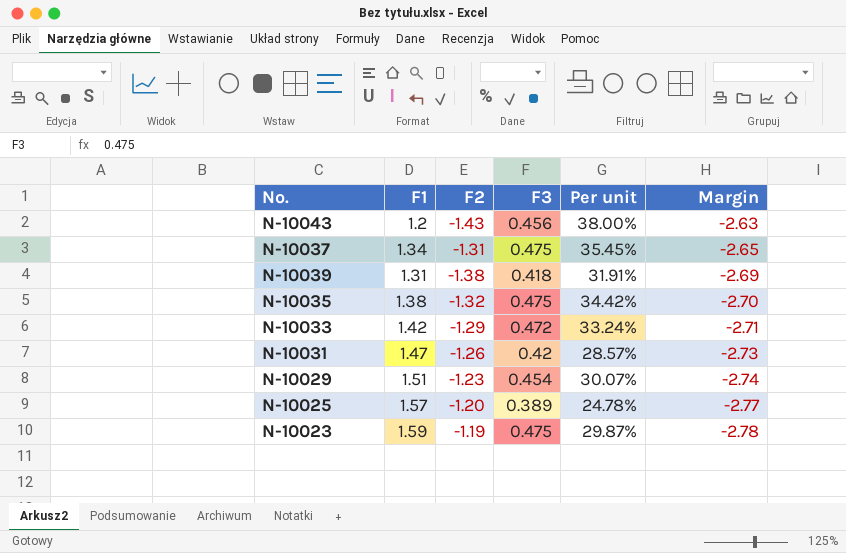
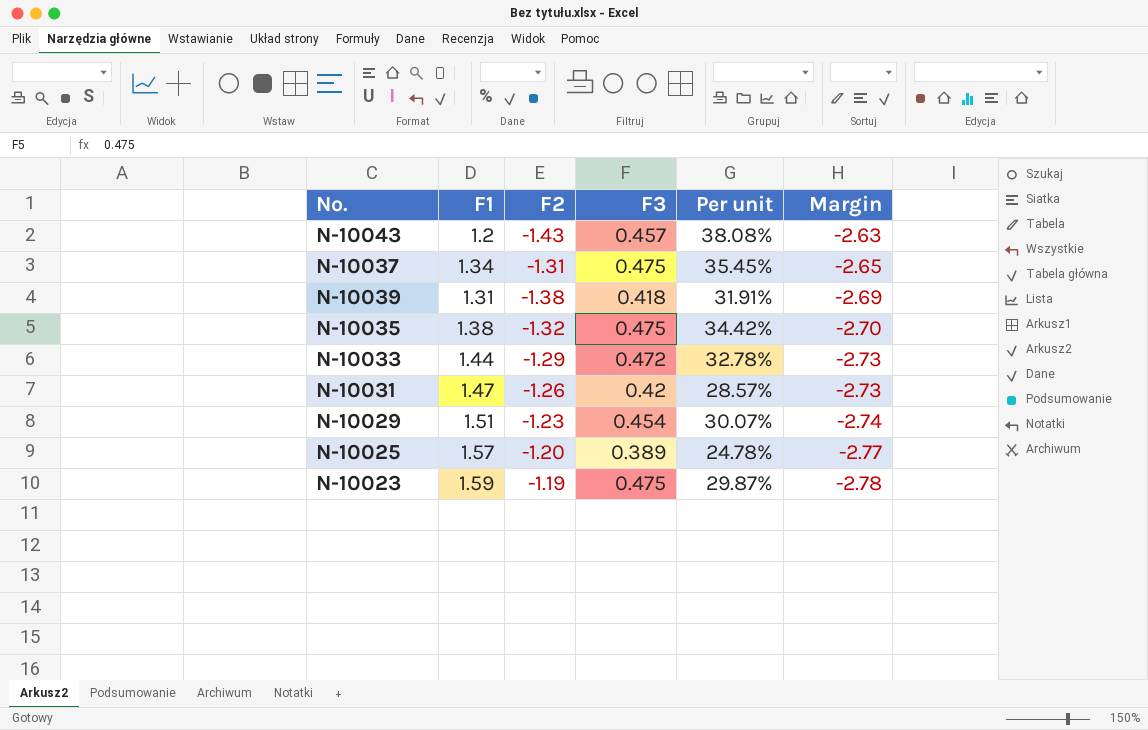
N-10043 | F3: 0.456 -> 0.457
N-10043 | Per unit: 38.00% -> 38.08%
N-10033 | F1: 1.42 -> 1.44
N-10033 | Per unit: 33.24% -> 32.78%
N-10033 | Margin: -2.71 -> -2.73

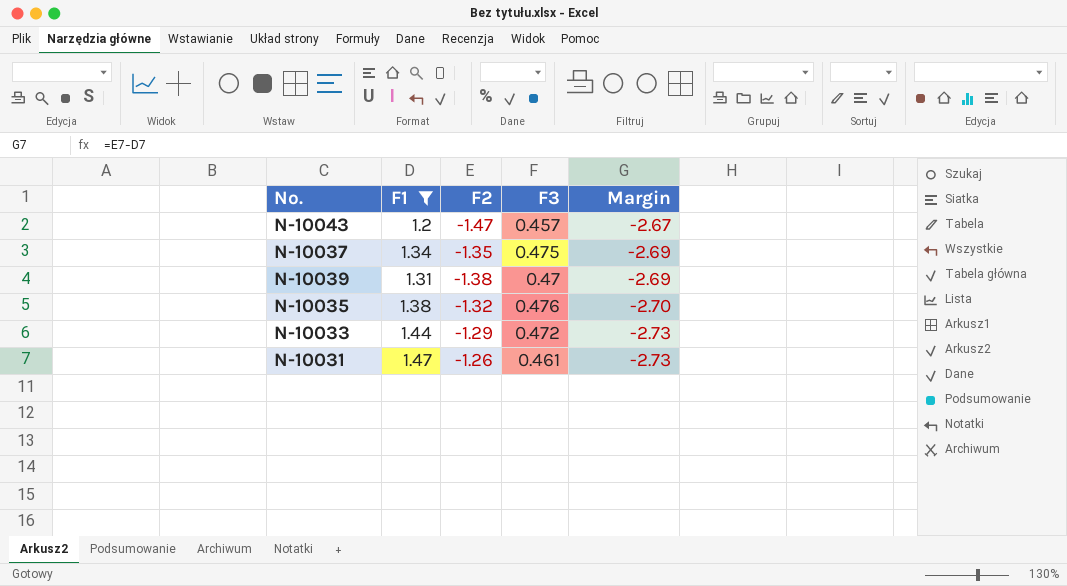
filter: none -> F1 <= 1.47
column Per unit | formula: [F3] / [F1] -> none
N-10043 | F2: -1.43 -> -1.47
N-10043 | Margin: -2.63 -> -2.67
N-10037 | F2: -1.31 -> -1.35
N-10037 | Margin: -2.65 -> -2.69
N-10039 | F3: 0.418 -> 0.47
N-10035 | F3: 0.475 -> 0.476
N-10031 | F3: 0.42 -> 0.461

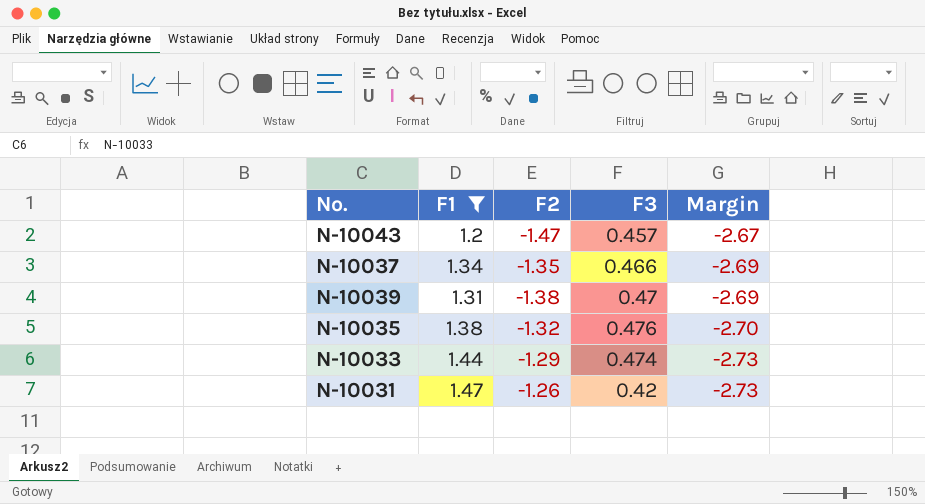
N-10037 | F3: 0.475 -> 0.466
N-10033 | F3: 0.472 -> 0.474
N-10031 | F3: 0.461 -> 0.42

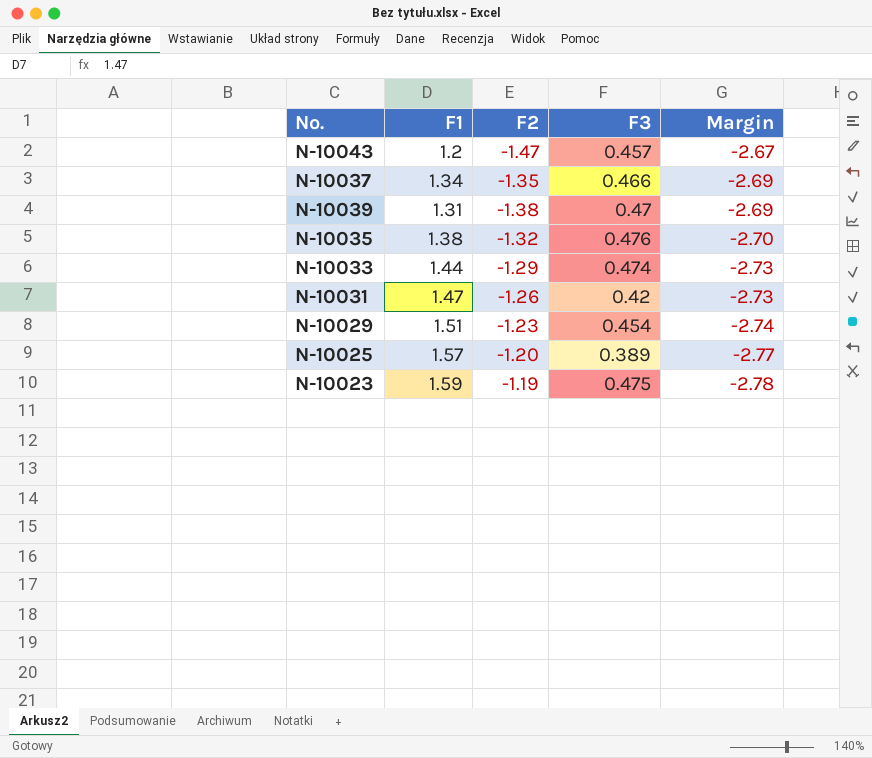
filter: F1 <= 1.47 -> none

